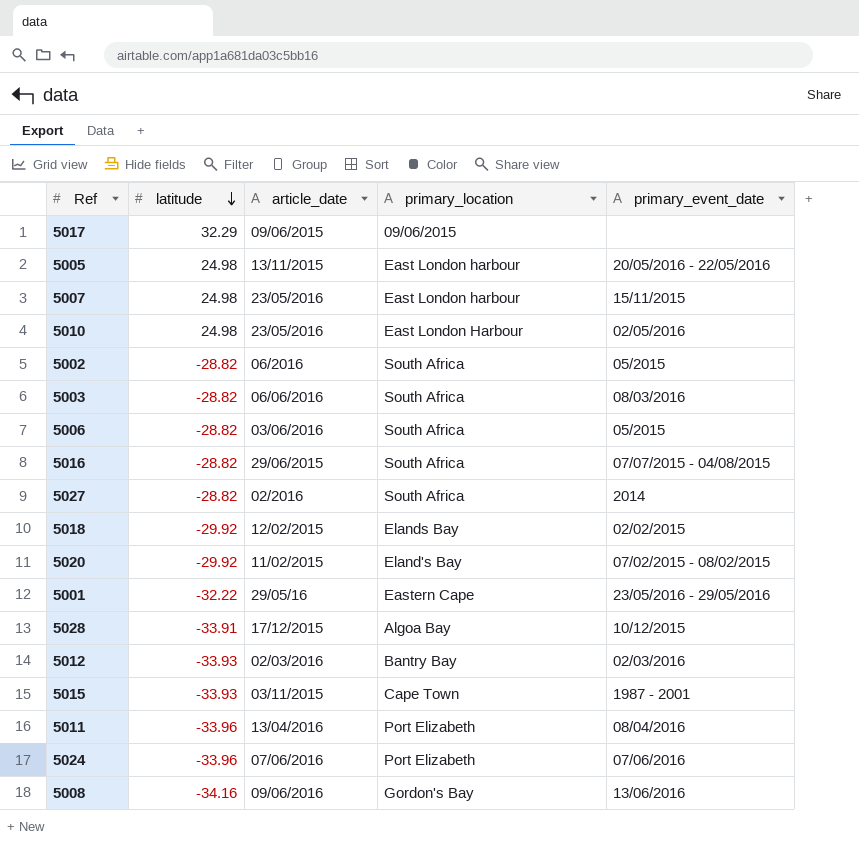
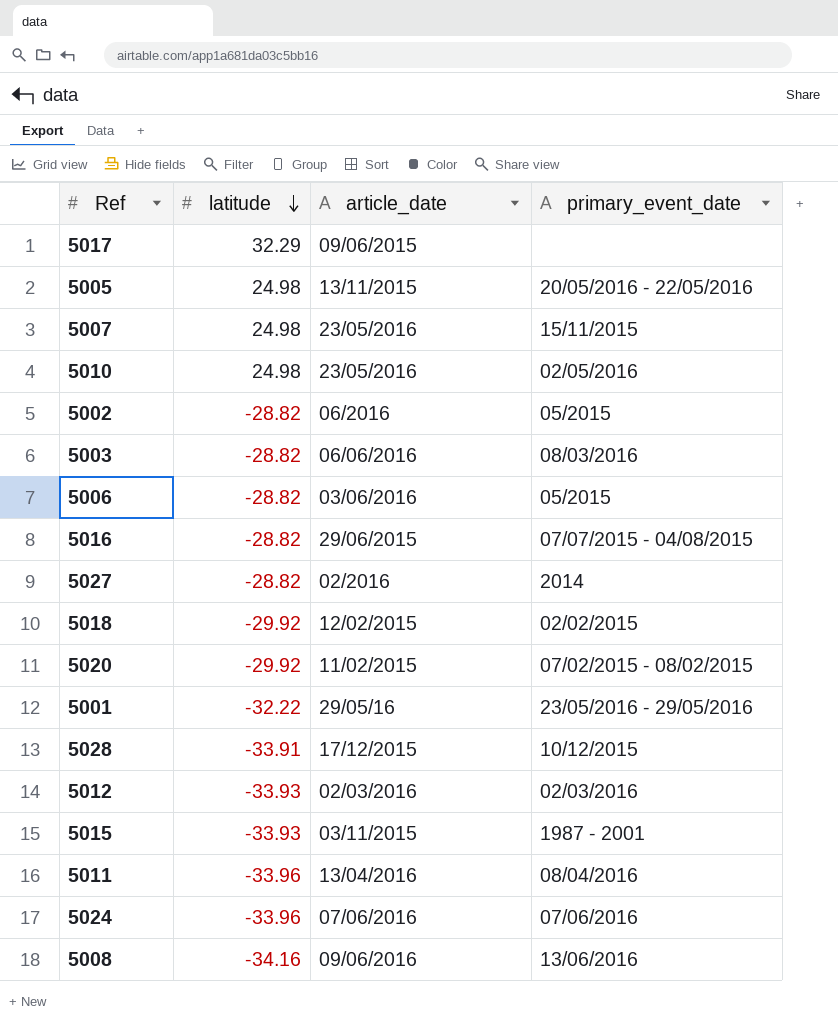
column primary_location | position: 4 -> none

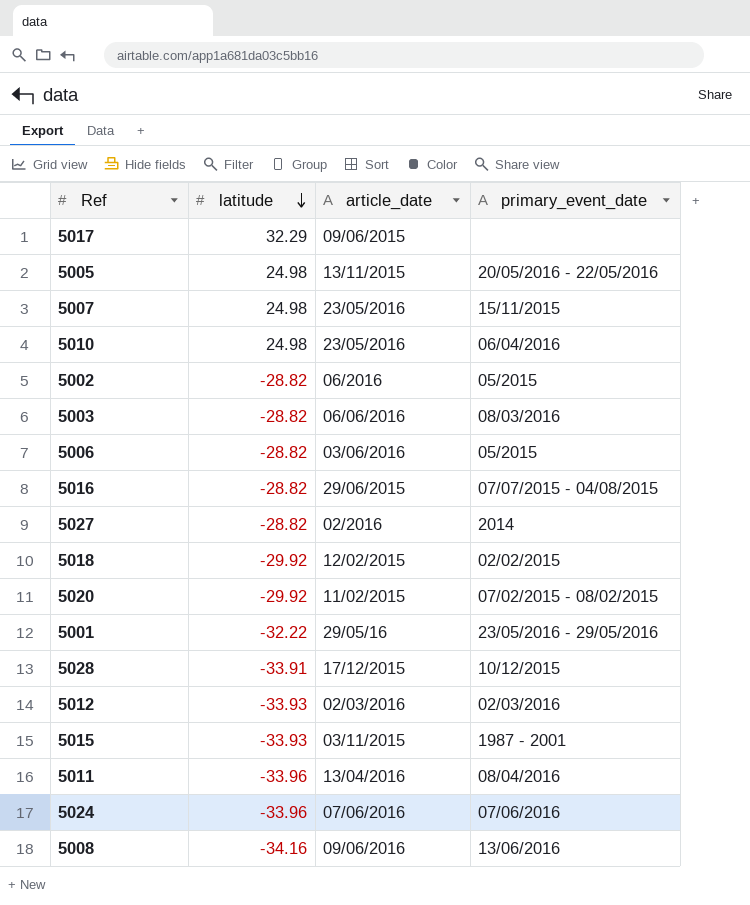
5010 | primary_event_date: 02/05/2016 -> 06/04/2016

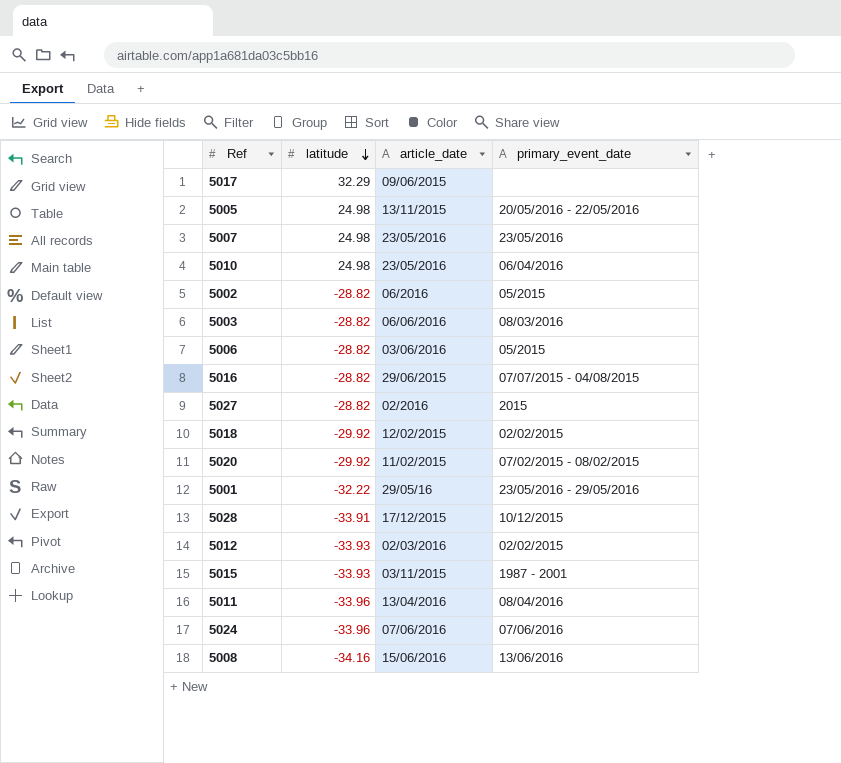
5007 | primary_event_date: 15/11/2015 -> 23/05/2016
5027 | primary_event_date: 2014 -> 2015
5012 | primary_event_date: 02/03/2016 -> 02/02/2015
5008 | article_date: 09/06/2016 -> 15/06/2016

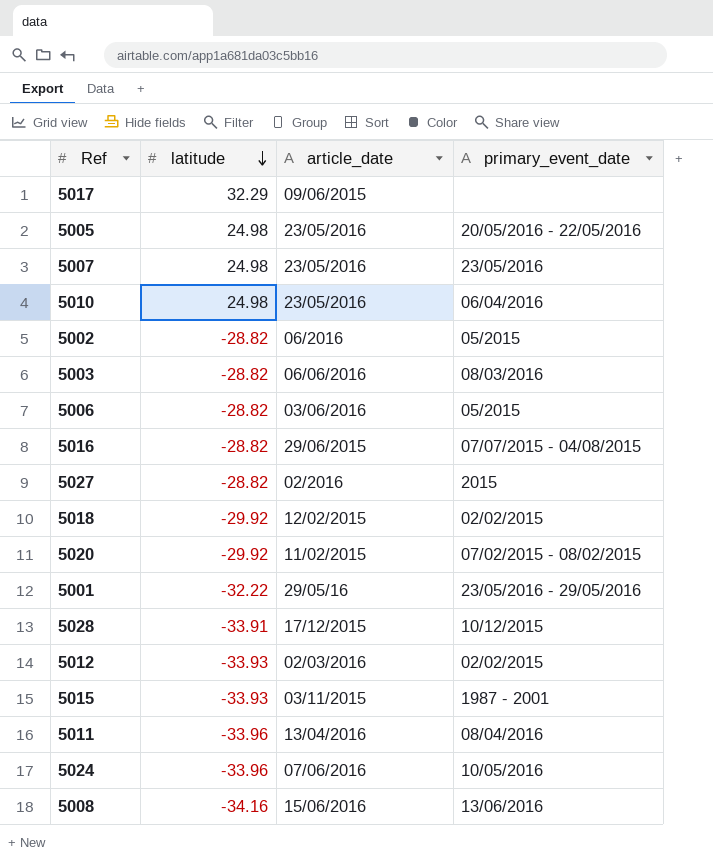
5005 | article_date: 13/11/2015 -> 23/05/2016
5024 | primary_event_date: 07/06/2016 -> 10/05/2016

